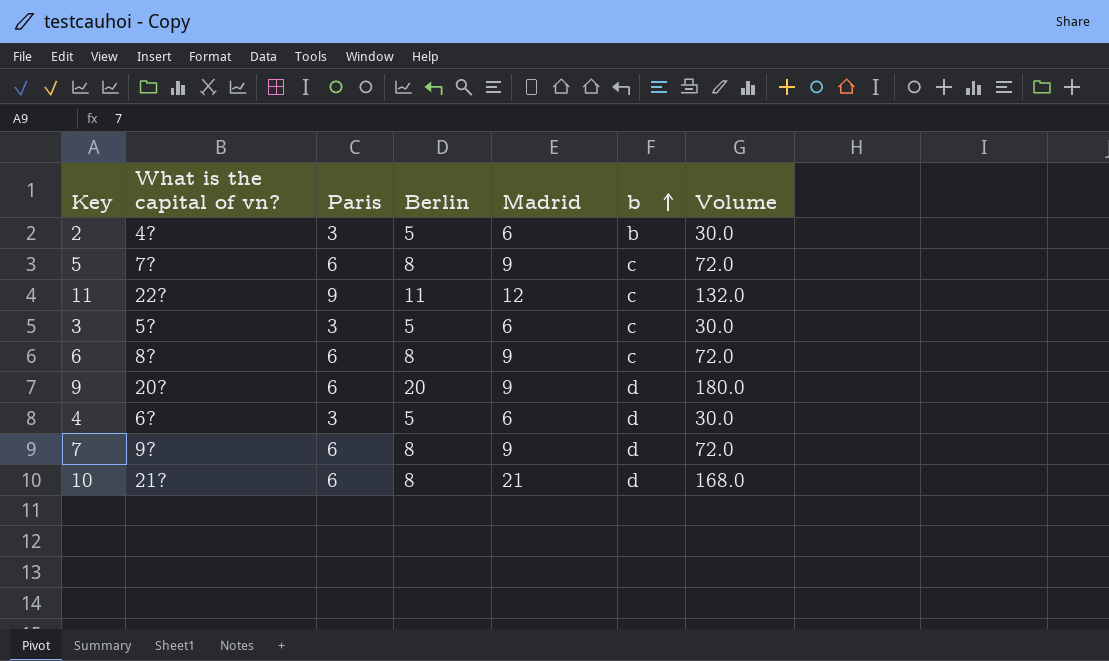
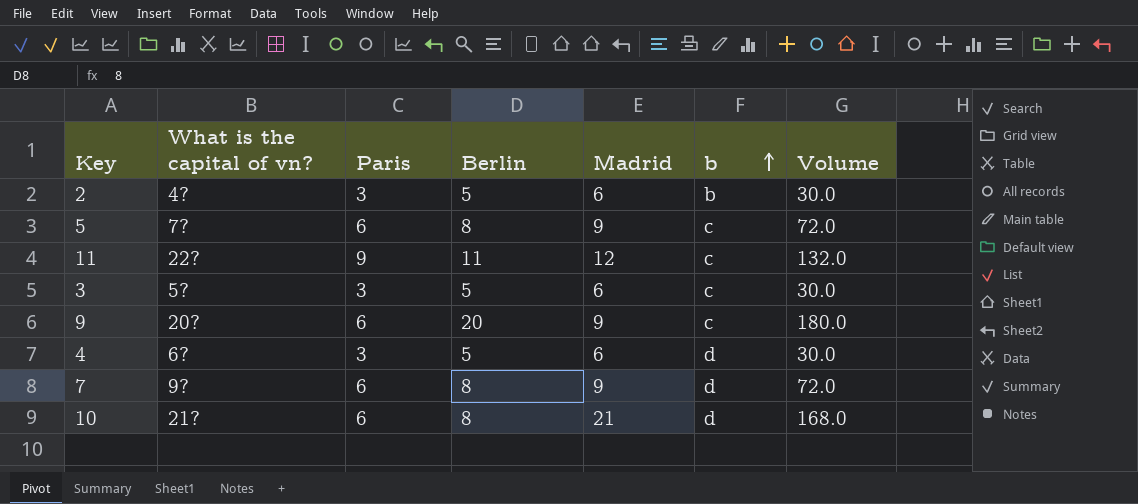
row 6: 8? | 6 | 8 | 9 | c | 72.0 -> none
9 | b: d -> c

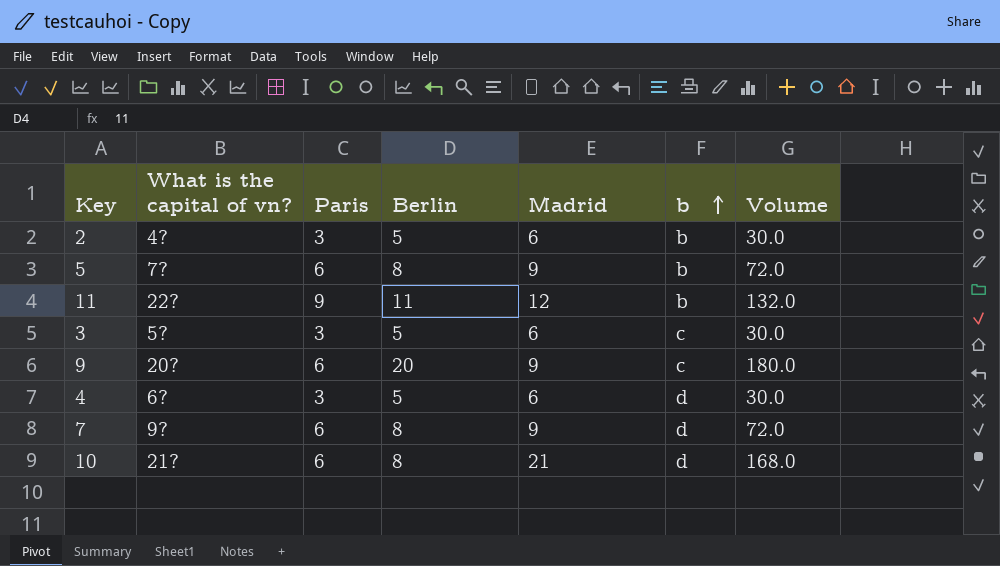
5 | b: c -> b
11 | b: c -> b

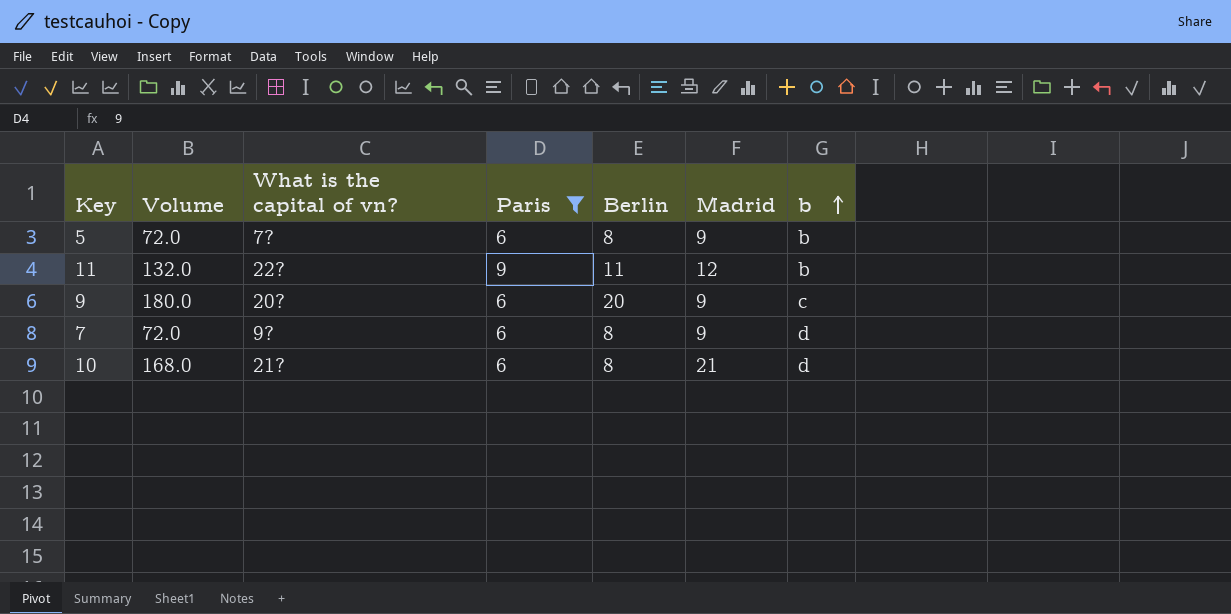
filter: none -> Paris != 3
column Volume | position: 7 -> 2

